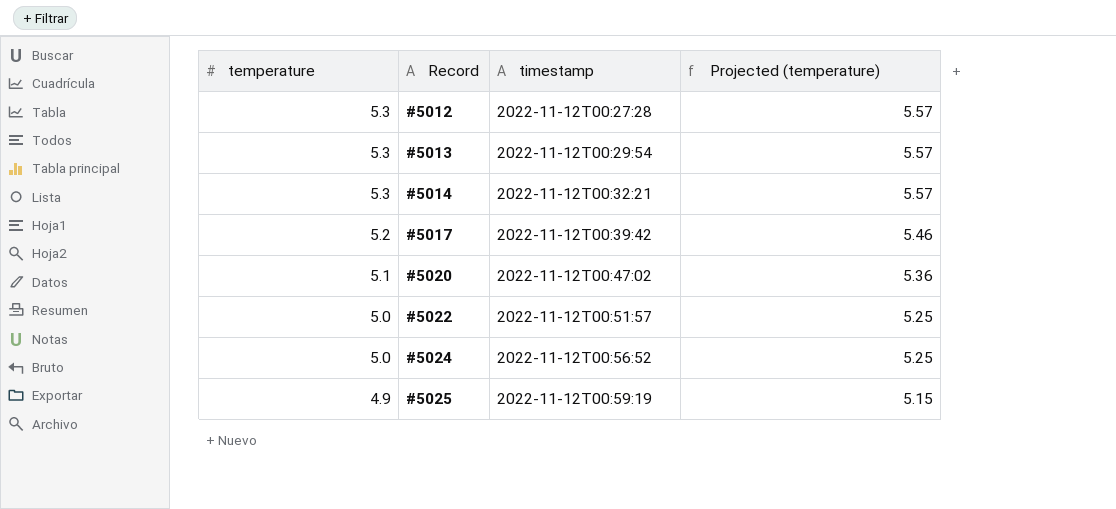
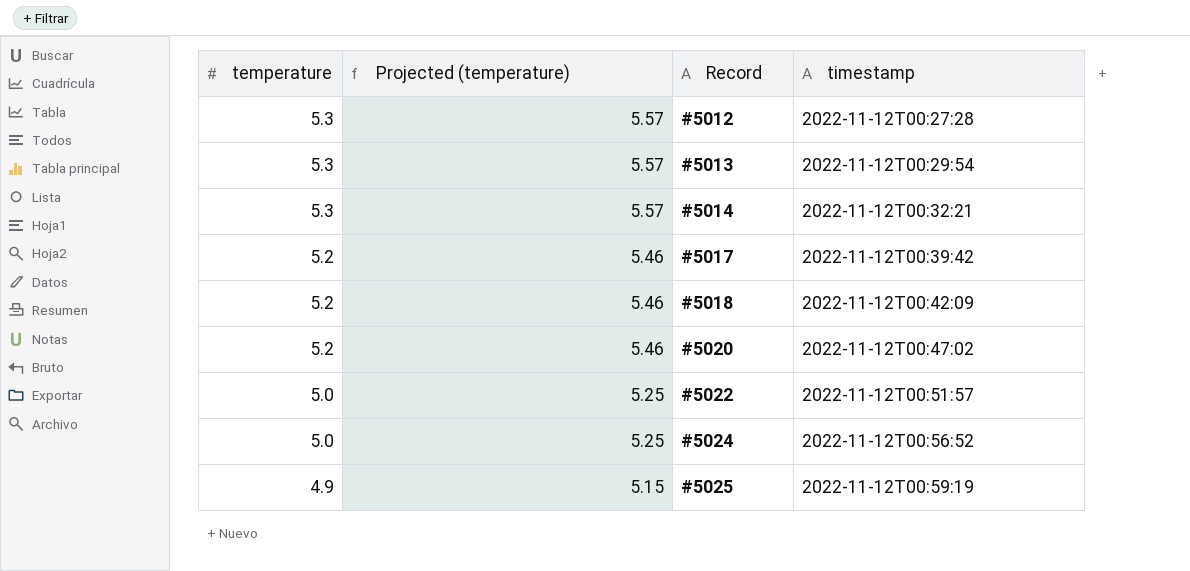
column Projected (temperature) | position: 4 -> 2
row #5018: none -> 5.2 | 5.46 | 2022-11-12T00:42:09
#5020 | temperature: 5.1 -> 5.2
#5020 | Projected (temperature): 5.36 -> 5.46

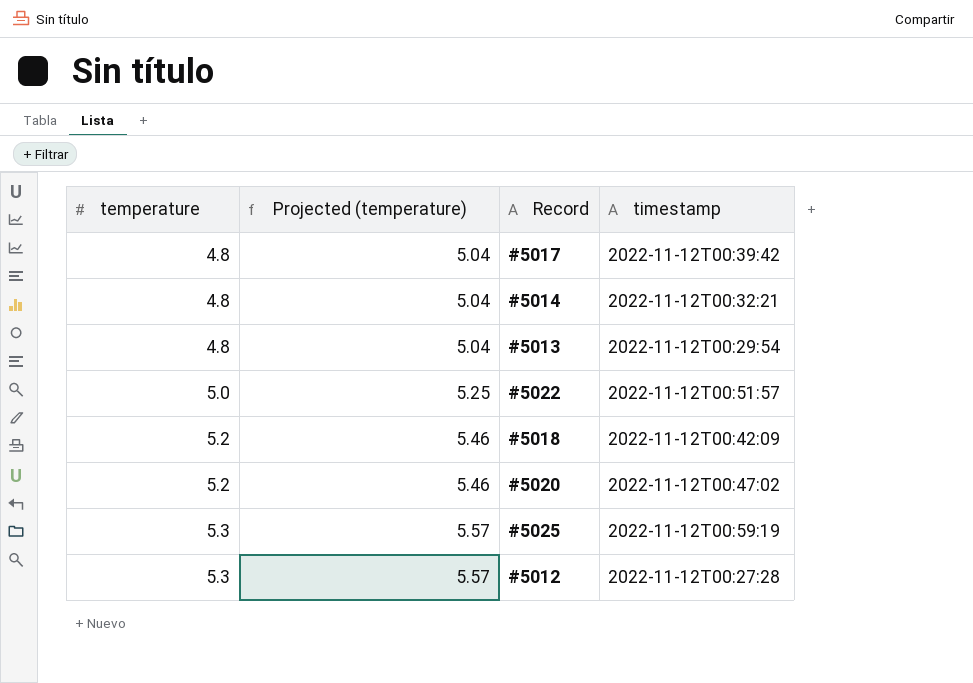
row order: temperature descending -> temperature ascending
row #5024: 5.0 | 5.25 | 2022-11-12T00:56:52 -> none
#5017 | temperature: 5.2 -> 4.8
#5017 | Projected (temperature): 5.46 -> 5.04
#5014 | temperature: 5.3 -> 4.8
#5014 | Projected (temperature): 5.57 -> 5.04
#5013 | temperature: 5.3 -> 4.8
#5013 | Projected (temperature): 5.57 -> 5.04
#5025 | temperature: 4.9 -> 5.3
#5025 | Projected (temperature): 5.15 -> 5.57

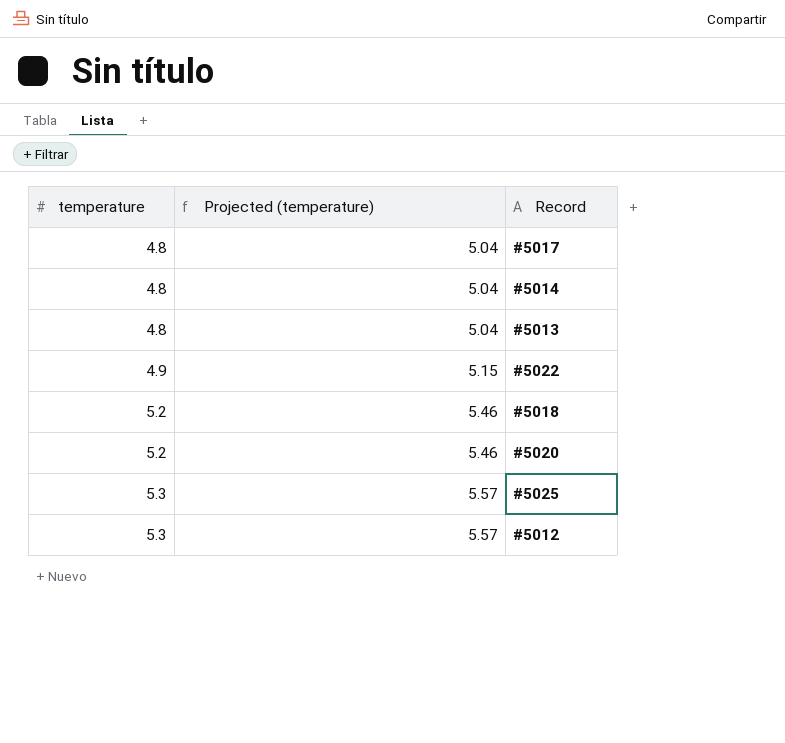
column timestamp | position: 4 -> none
#5022 | temperature: 5.0 -> 4.9
#5022 | Projected (temperature): 5.25 -> 5.15

